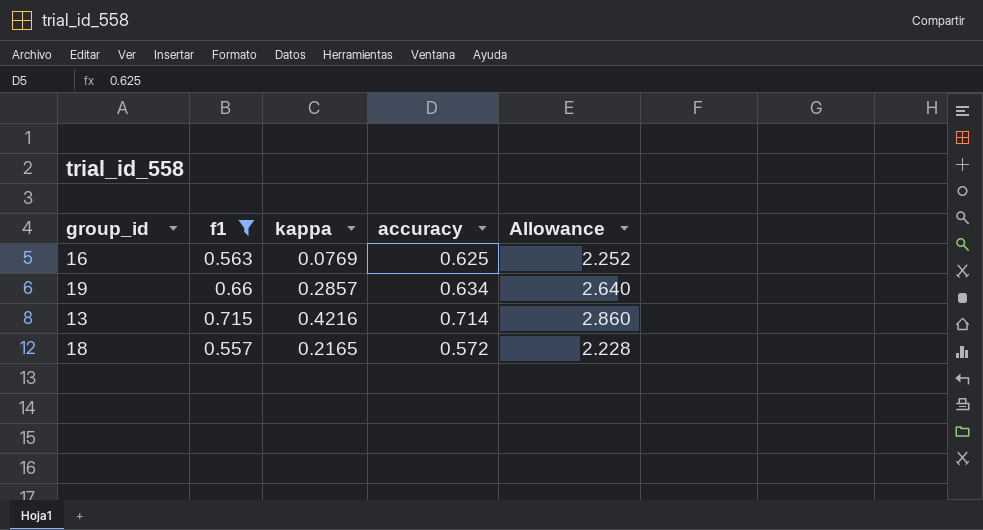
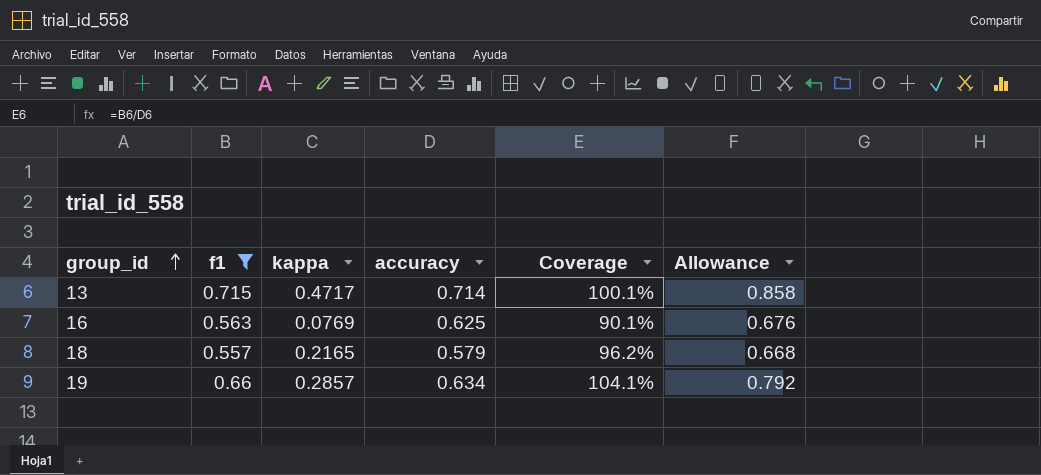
row order: none -> group_id ascending
column Coverage | formula: none -> [f1] / [accuracy]
column Allowance | formula: [f1] * 4 -> [f1] * 1.2
13 | kappa: 0.4216 -> 0.4717
18 | accuracy: 0.572 -> 0.579

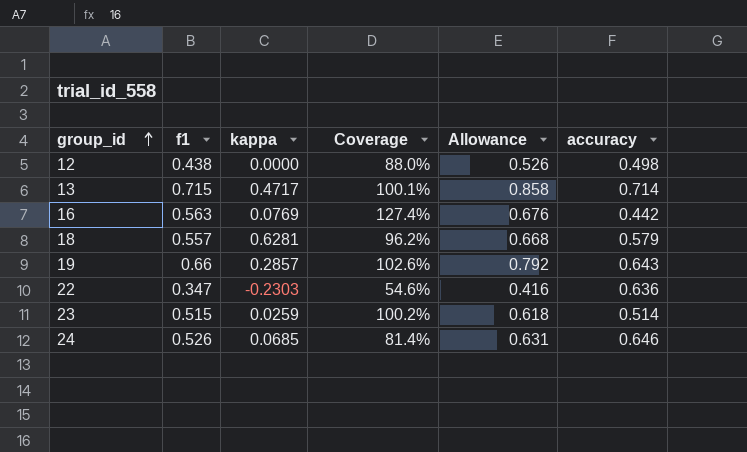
filter: f1 >= 0.557 -> none
column accuracy | position: 4 -> 6
16 | Coverage: 90.1% -> 127.4%
16 | accuracy: 0.625 -> 0.442
18 | kappa: 0.2165 -> 0.6281
19 | Coverage: 104.1% -> 102.6%
19 | accuracy: 0.634 -> 0.643

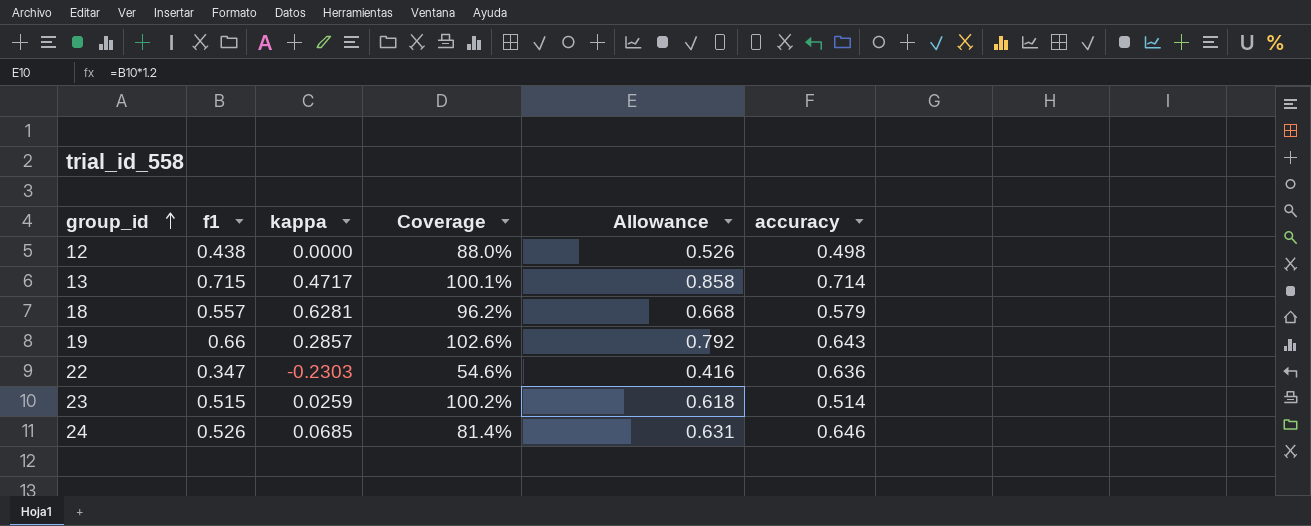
row 16: 0.563 | 0.0769 | 127.4% | 0.676 | 0.442 -> none

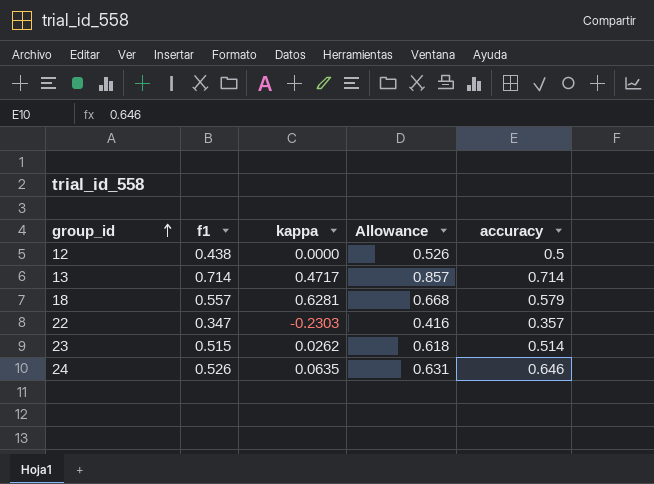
column Coverage | formula: [f1] / [accuracy] -> none
row 19: 0.66 | 0.2857 | 102.6% | 0.792 | 0.643 -> none
12 | accuracy: 0.498 -> 0.5
13 | f1: 0.715 -> 0.714
13 | Allowance: 0.858 -> 0.857
22 | accuracy: 0.636 -> 0.357
23 | kappa: 0.0259 -> 0.0262
24 | kappa: 0.0685 -> 0.0635

